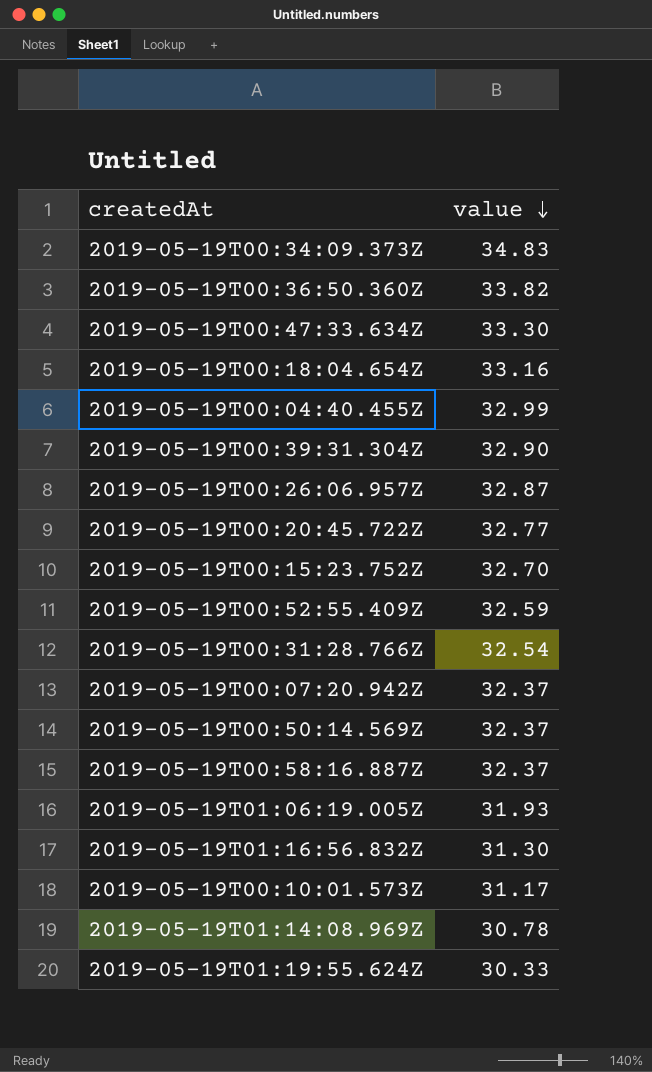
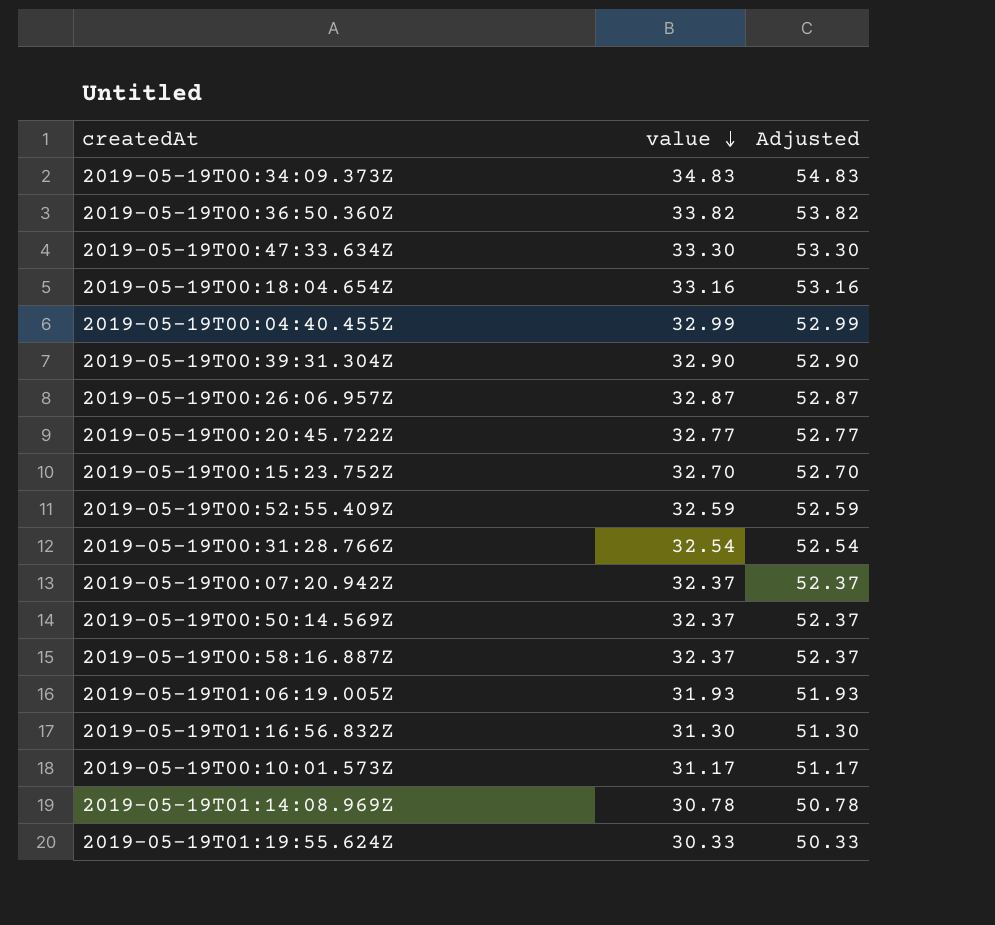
column Adjusted | formula: none -> [value] + 20

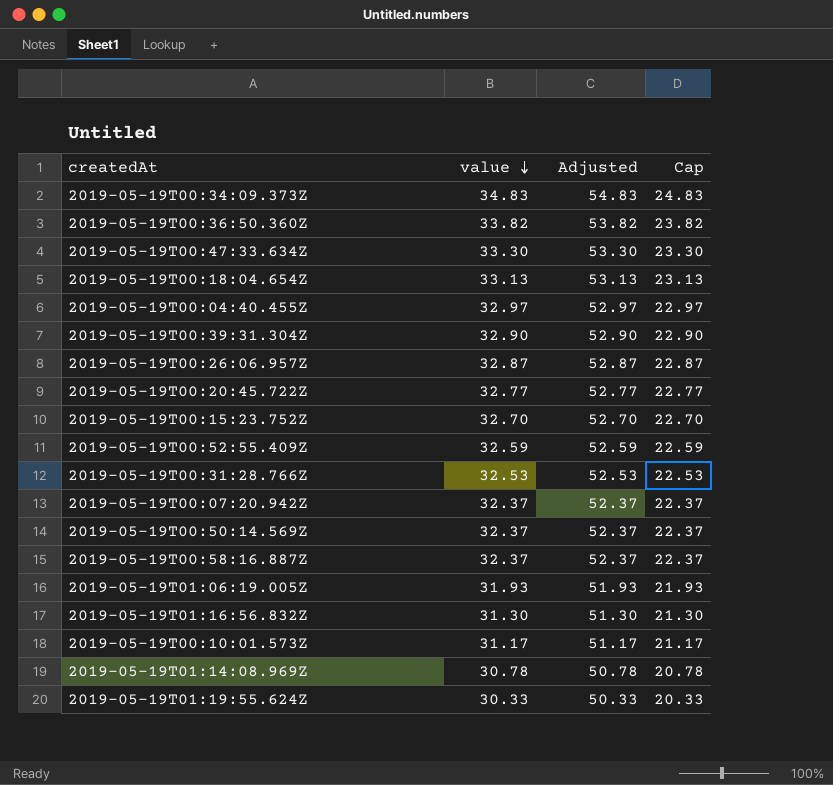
column Cap | formula: none -> [value] - 10
2019-05-19T00:18:04.654Z | value: 33.16 -> 33.13
2019-05-19T00:18:04.654Z | Adjusted: 53.16 -> 53.13
2019-05-19T00:04:40.455Z | value: 32.99 -> 32.97
2019-05-19T00:04:40.455Z | Adjusted: 52.99 -> 52.97
2019-05-19T00:31:28.766Z | value: 32.54 -> 32.53
2019-05-19T00:31:28.766Z | Adjusted: 52.54 -> 52.53

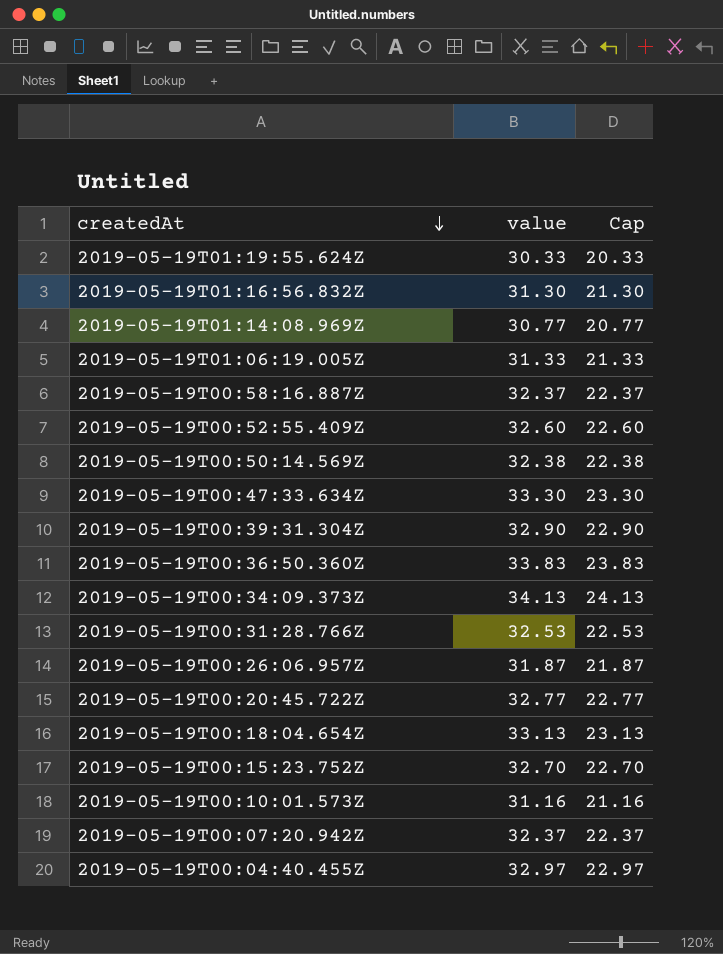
row order: value descending -> createdAt descending
column Adjusted | formula: [value] + 20 -> none
2019-05-19T01:14:08.969Z | value: 30.78 -> 30.77
2019-05-19T01:14:08.969Z | Cap: 20.78 -> 20.77
2019-05-19T01:06:19.005Z | value: 31.93 -> 31.33
2019-05-19T01:06:19.005Z | Cap: 21.93 -> 21.33
2019-05-19T00:52:55.409Z | value: 32.59 -> 32.60
2019-05-19T00:52:55.409Z | Cap: 22.59 -> 22.60
2019-05-19T00:50:14.569Z | value: 32.37 -> 32.38
2019-05-19T00:50:14.569Z | Cap: 22.37 -> 22.38
2019-05-19T00:36:50.360Z | value: 33.82 -> 33.83
2019-05-19T00:36:50.360Z | Cap: 23.82 -> 23.83
2019-05-19T00:34:09.373Z | value: 34.83 -> 34.13
2019-05-19T00:34:09.373Z | Cap: 24.83 -> 24.13
2019-05-19T00:26:06.957Z | value: 32.87 -> 31.87
2019-05-19T00:26:06.957Z | Cap: 22.87 -> 21.87
2019-05-19T00:10:01.573Z | value: 31.17 -> 31.16
2019-05-19T00:10:01.573Z | Cap: 21.17 -> 21.16

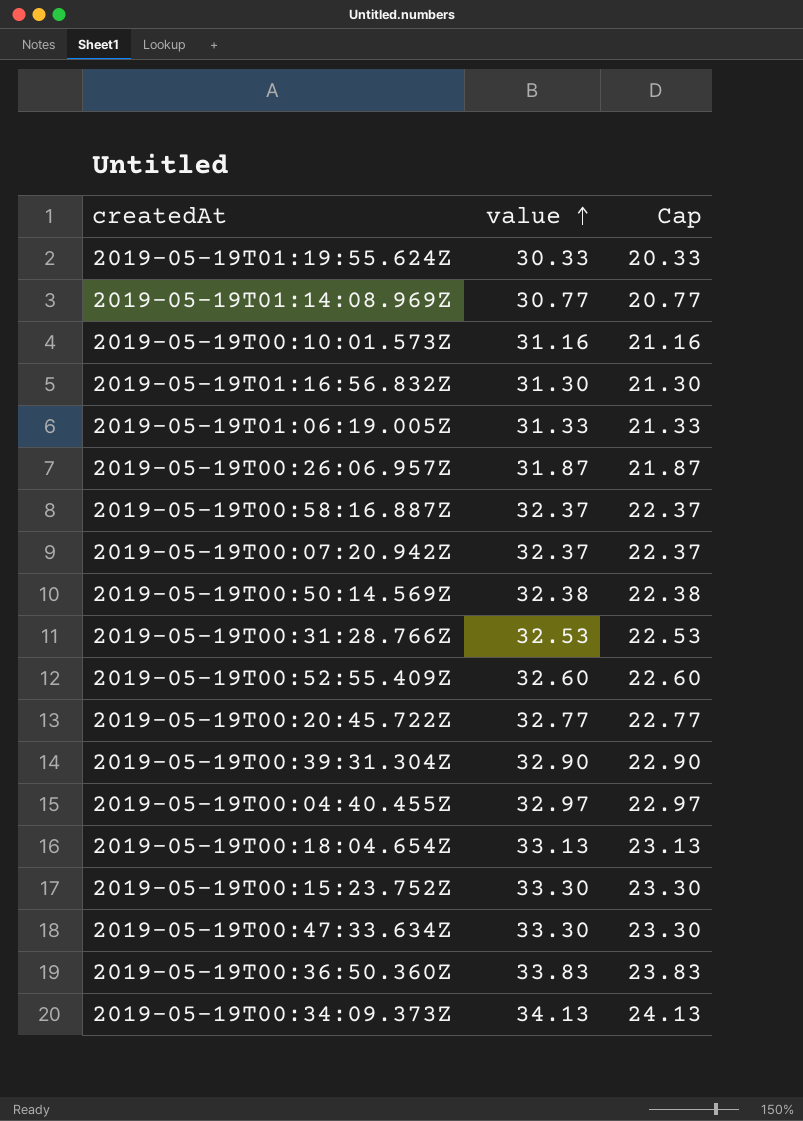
row order: createdAt descending -> value ascending
2019-05-19T00:15:23.752Z | value: 32.70 -> 33.30
2019-05-19T00:15:23.752Z | Cap: 22.70 -> 23.30

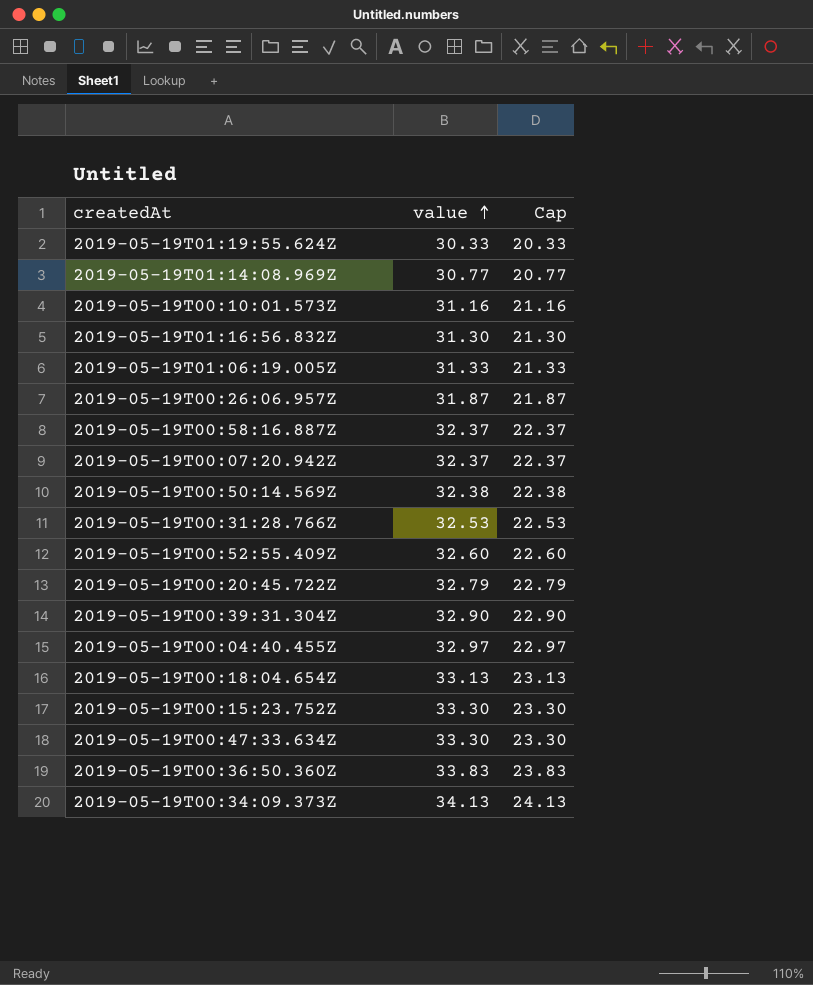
2019-05-19T00:20:45.722Z | value: 32.77 -> 32.79
2019-05-19T00:20:45.722Z | Cap: 22.77 -> 22.79

